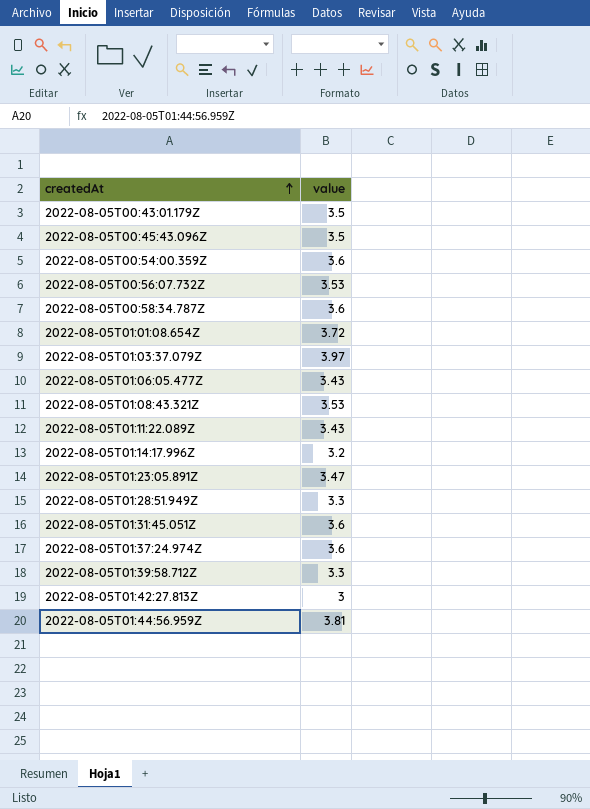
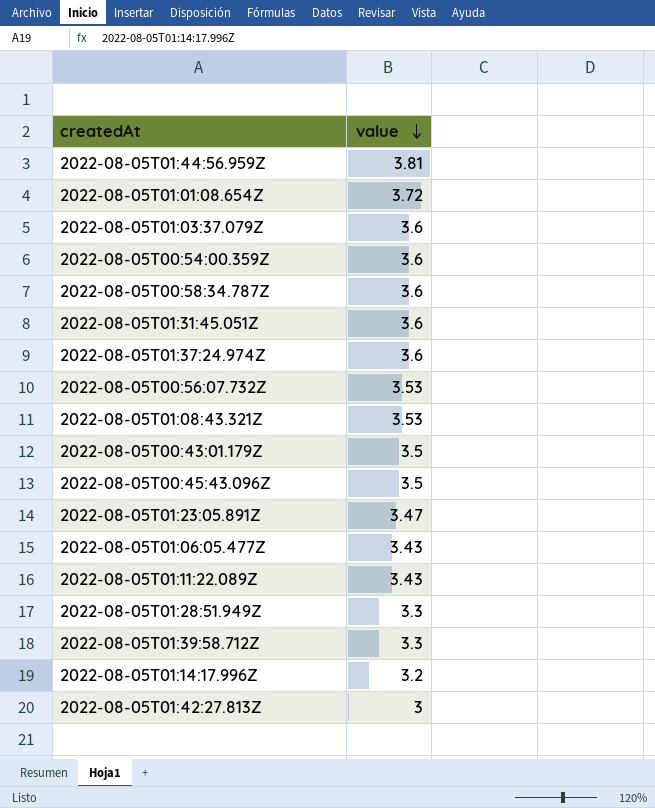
row order: createdAt ascending -> value descending
2022-08-05T01:03:37.079Z | value: 3.97 -> 3.6

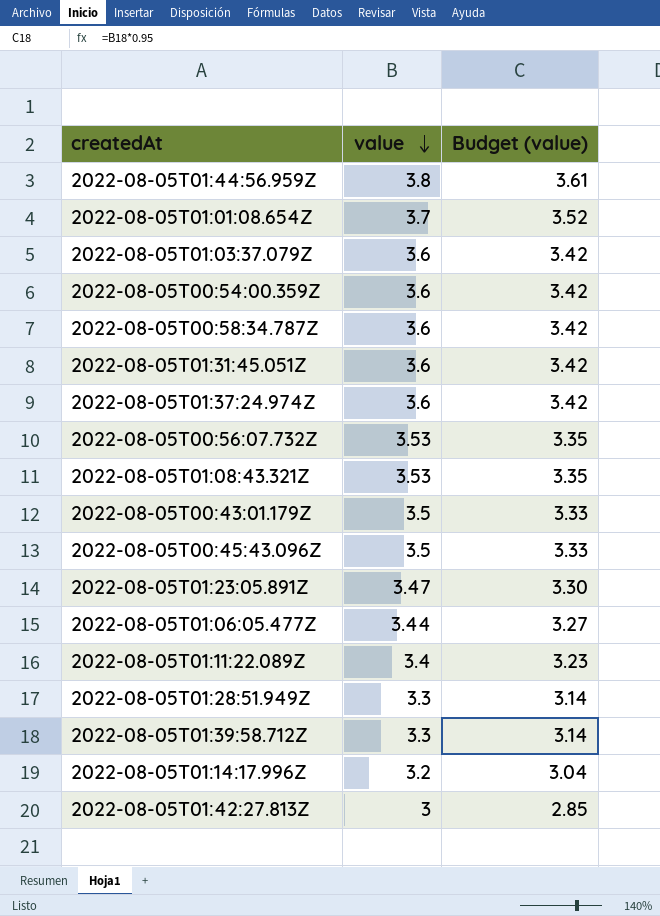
column Budget (value) | formula: none -> [value] * 0.95
2022-08-05T01:44:56.959Z | value: 3.81 -> 3.8
2022-08-05T01:01:08.654Z | value: 3.72 -> 3.7
2022-08-05T01:06:05.477Z | value: 3.43 -> 3.44
2022-08-05T01:11:22.089Z | value: 3.43 -> 3.4

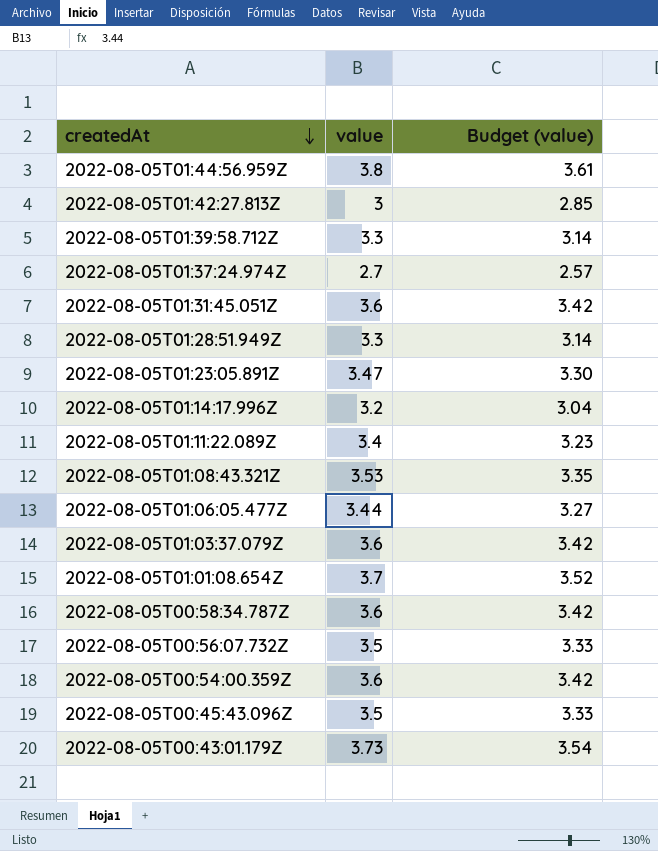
row order: value descending -> createdAt descending
2022-08-05T01:37:24.974Z | value: 3.6 -> 2.7
2022-08-05T01:37:24.974Z | Budget (value): 3.42 -> 2.57
2022-08-05T00:56:07.732Z | value: 3.53 -> 3.5
2022-08-05T00:56:07.732Z | Budget (value): 3.35 -> 3.33
2022-08-05T00:43:01.179Z | value: 3.5 -> 3.73
2022-08-05T00:43:01.179Z | Budget (value): 3.33 -> 3.54

